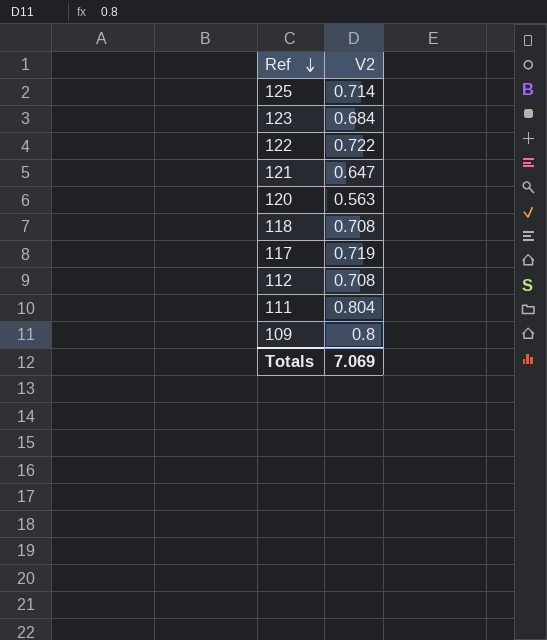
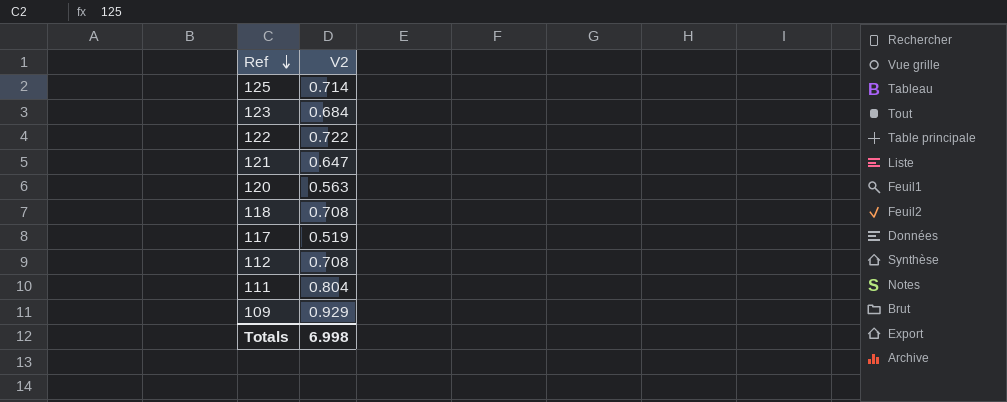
117 | V2: 0.719 -> 0.519
109 | V2: 0.8 -> 0.929
Totals | V2: 7.069 -> 6.998

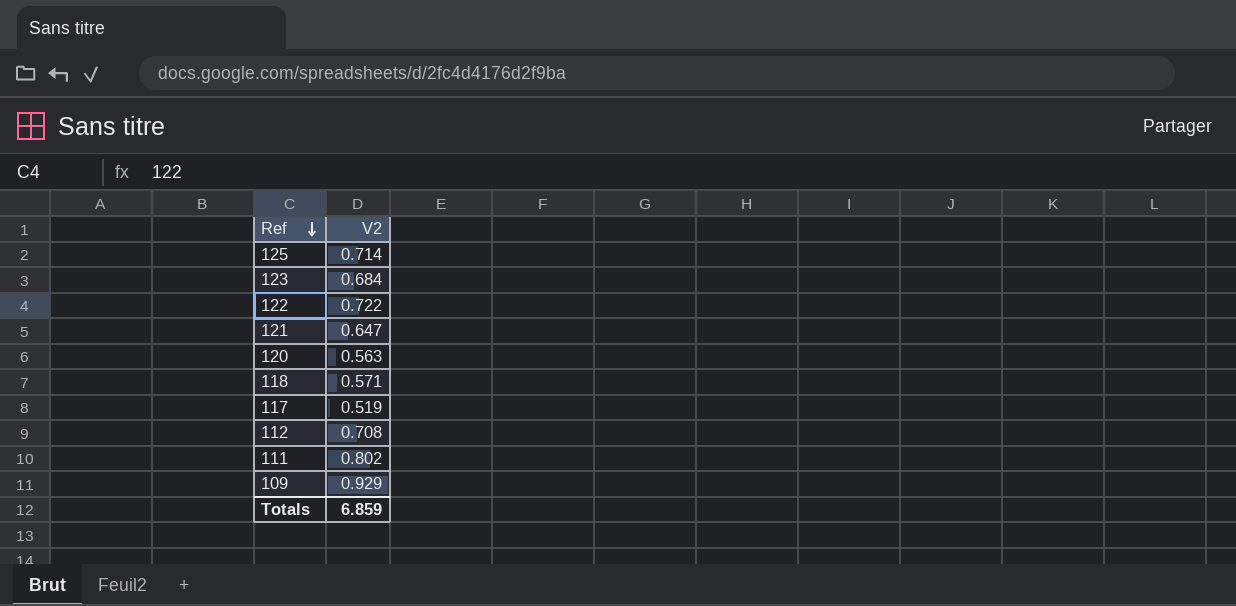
118 | V2: 0.708 -> 0.571
111 | V2: 0.804 -> 0.802
Totals | V2: 6.998 -> 6.859

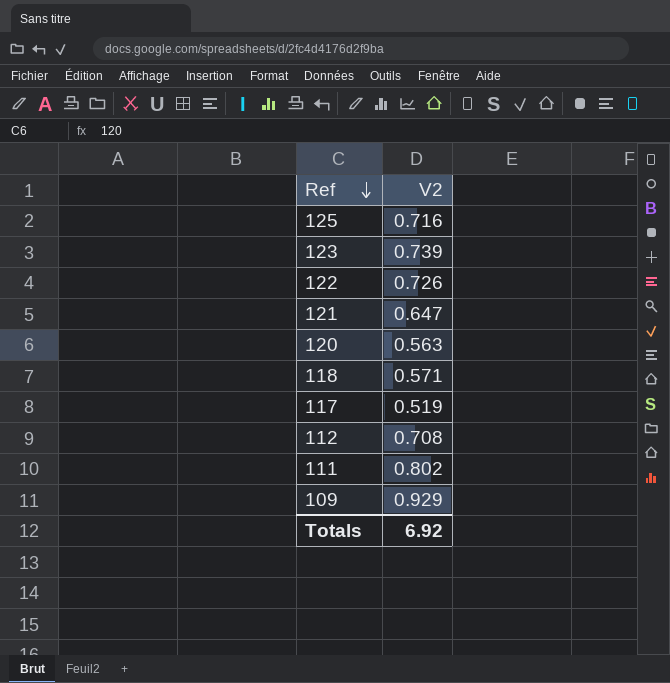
125 | V2: 0.714 -> 0.716
123 | V2: 0.684 -> 0.739
122 | V2: 0.722 -> 0.726
Totals | V2: 6.859 -> 6.92

